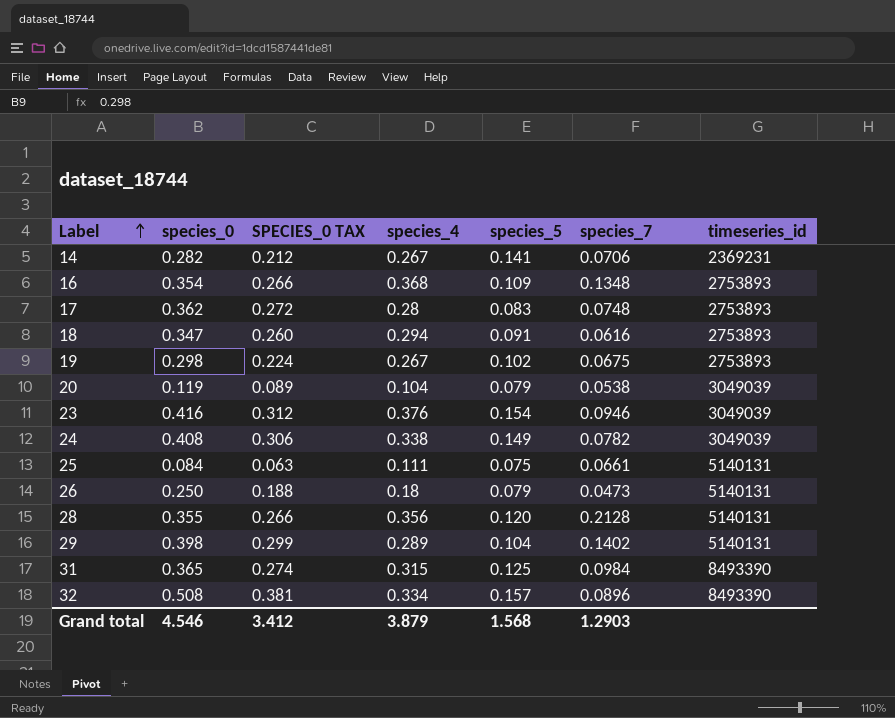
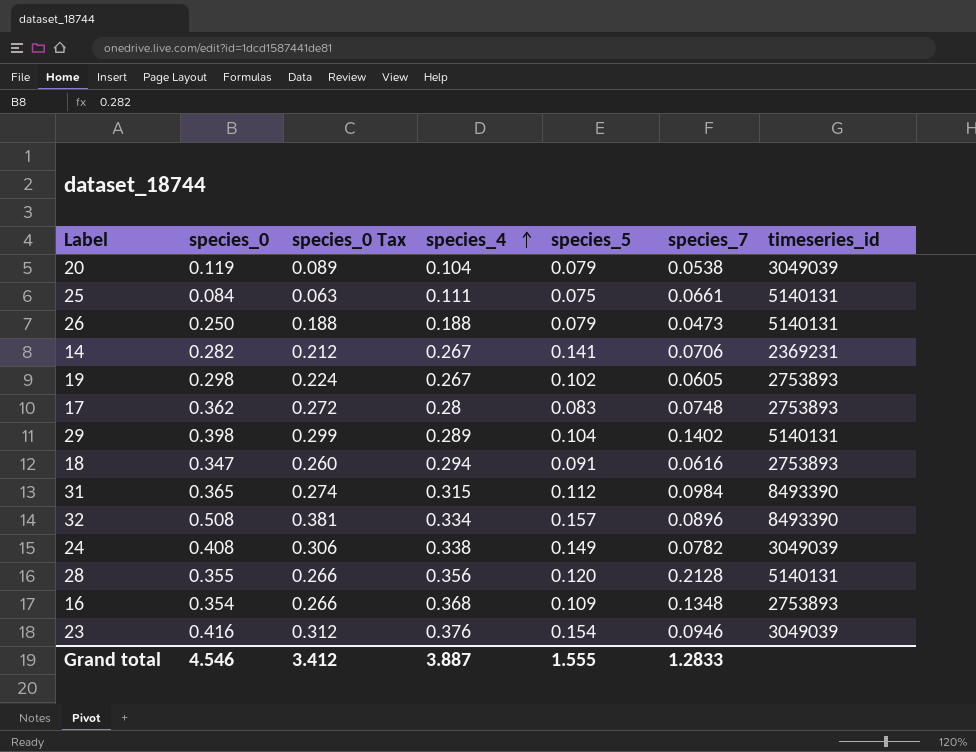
row order: Label ascending -> species_4 ascending
column name: SPECIES_0 TAX -> species_0 Tax
26 | species_4: 0.18 -> 0.188
19 | species_7: 0.0675 -> 0.0605
31 | species_5: 0.125 -> 0.112
Grand total | species_4: 3.879 -> 3.887
Grand total | species_5: 1.568 -> 1.555
Grand total | species_7: 1.2903 -> 1.2833

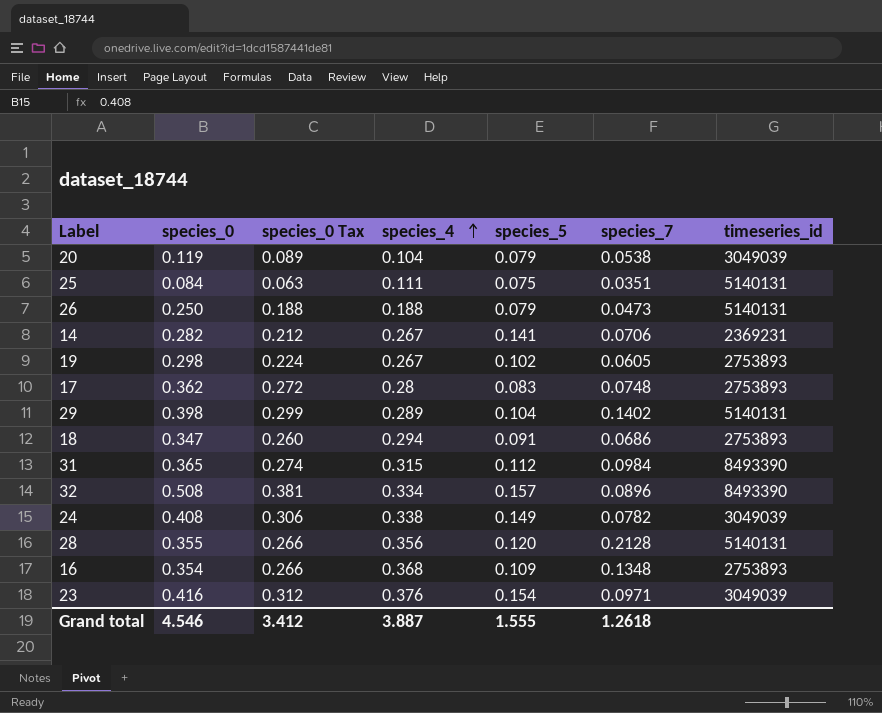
25 | species_7: 0.0661 -> 0.0351
18 | species_7: 0.0616 -> 0.0686
23 | species_7: 0.0946 -> 0.0971
Grand total | species_7: 1.2833 -> 1.2618

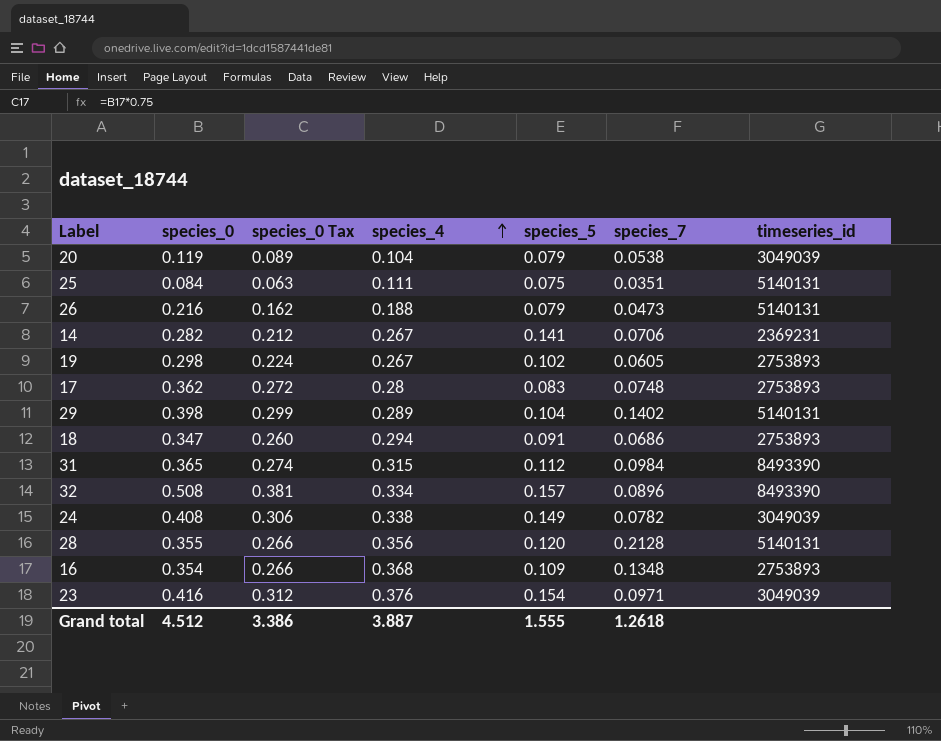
26 | species_0: 0.250 -> 0.216
26 | species_0 Tax: 0.188 -> 0.162
Grand total | species_0: 4.546 -> 4.512
Grand total | species_0 Tax: 3.412 -> 3.386

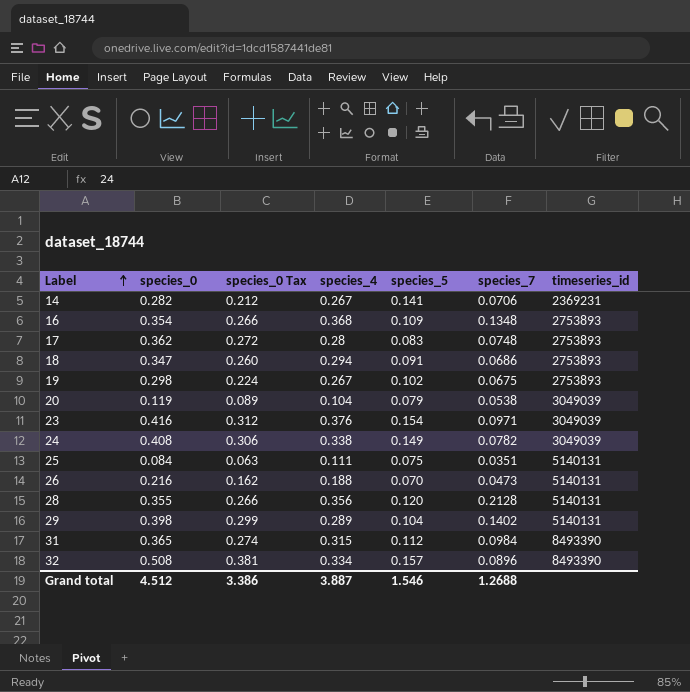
row order: species_4 ascending -> Label ascending
19 | species_7: 0.0605 -> 0.0675
26 | species_5: 0.079 -> 0.070
Grand total | species_5: 1.555 -> 1.546
Grand total | species_7: 1.2618 -> 1.2688

